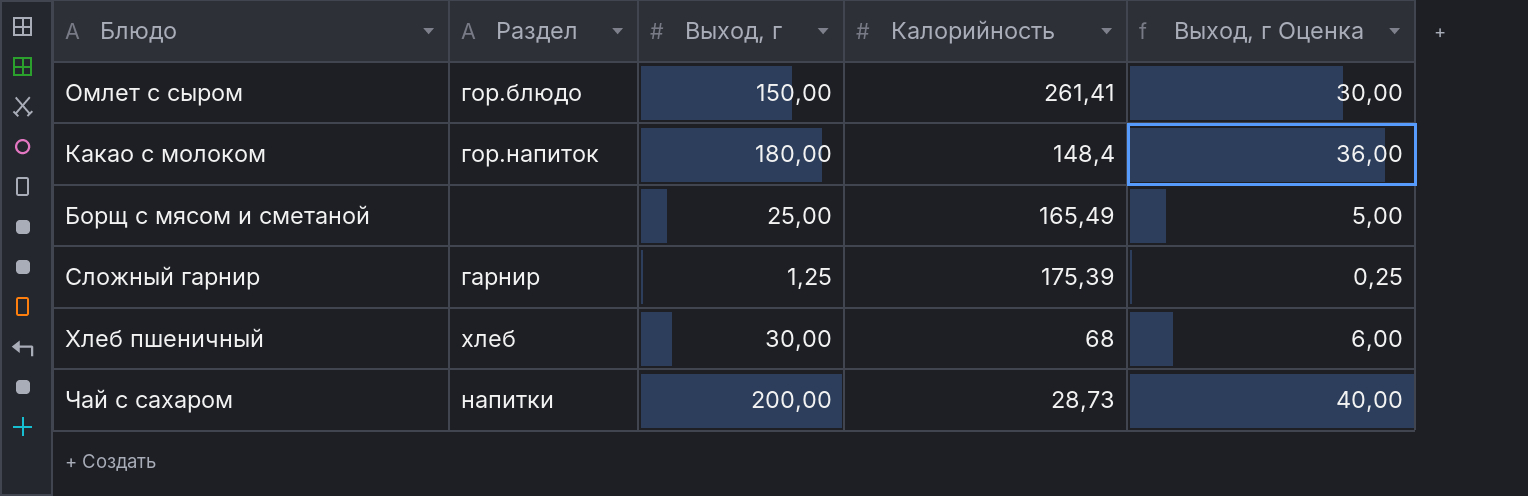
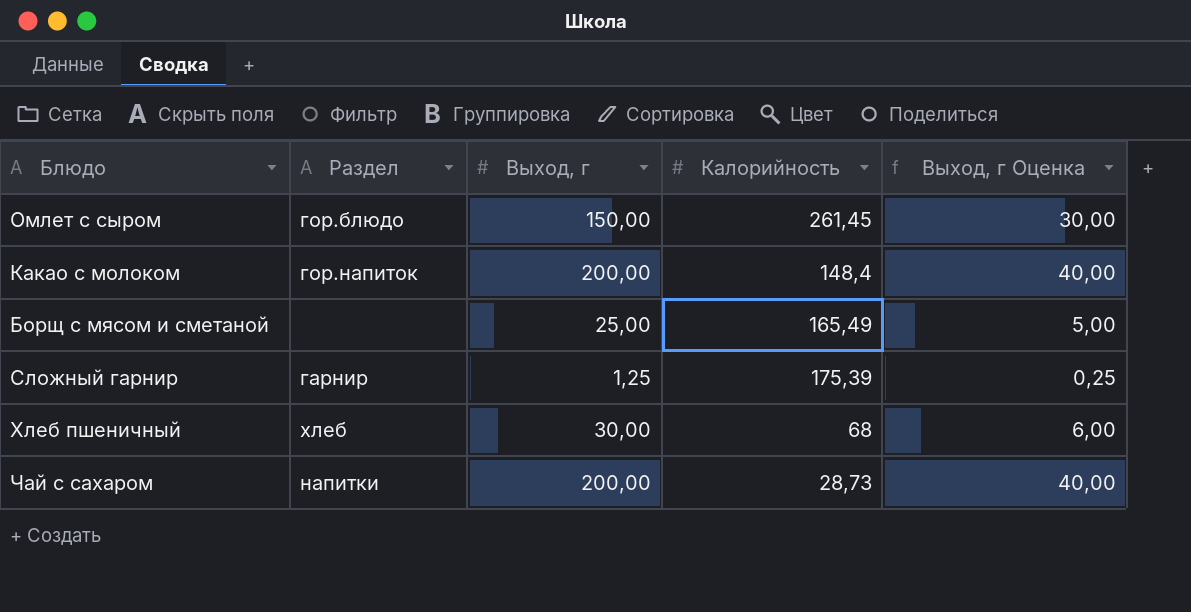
Омлет с сыром | Калорийность: 261,41 -> 261,45
Какао с молоком | Выход, г: 180,00 -> 200,00
Какао с молоком | Выход, г Оценка: 36,00 -> 40,00

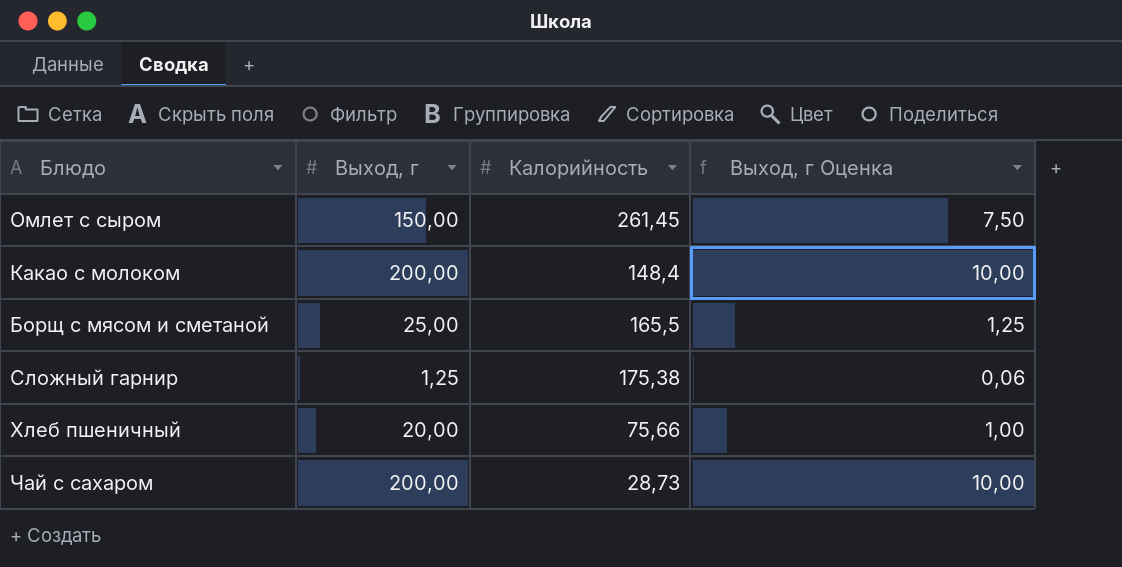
column Раздел | position: 2 -> none
column Выход, г Оценка | formula: [Выход, г] * 0,2 -> [Выход, г] * 0,05
Борщ с мясом и сметаной | Калорийность: 165,49 -> 165,5
Сложный гарнир | Калорийность: 175,39 -> 175,38
Хлеб пшеничный | Выход, г: 30,00 -> 20,00
Хлеб пшеничный | Калорийность: 68 -> 75,66

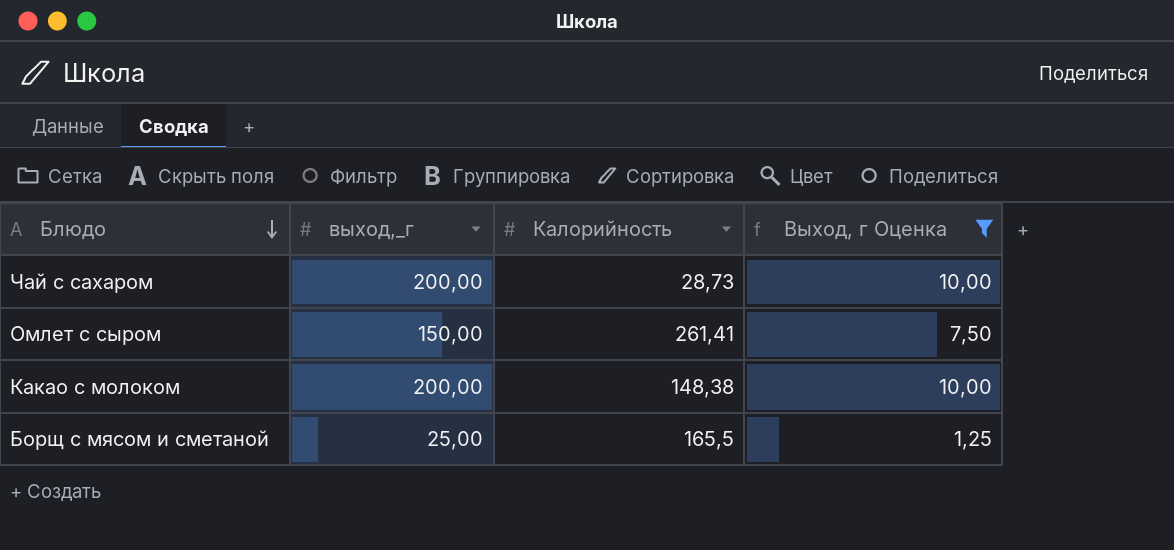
filter: none -> Выход, г Оценка >= 1,25
row order: none -> Блюдо descending
column name: Выход, г -> выход,_г
Омлет с сыром | Калорийность: 261,45 -> 261,41
Какао с молоком | Калорийность: 148,4 -> 148,38

